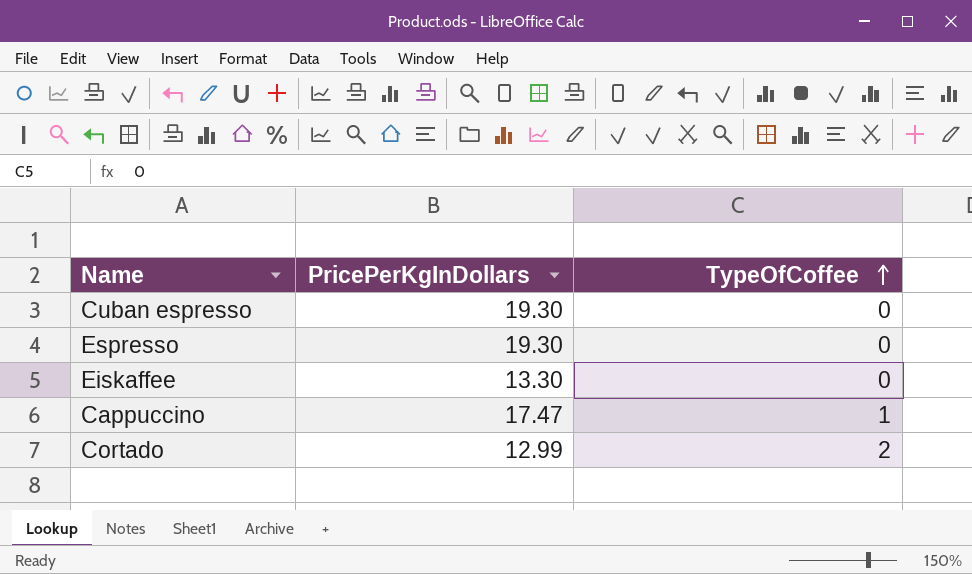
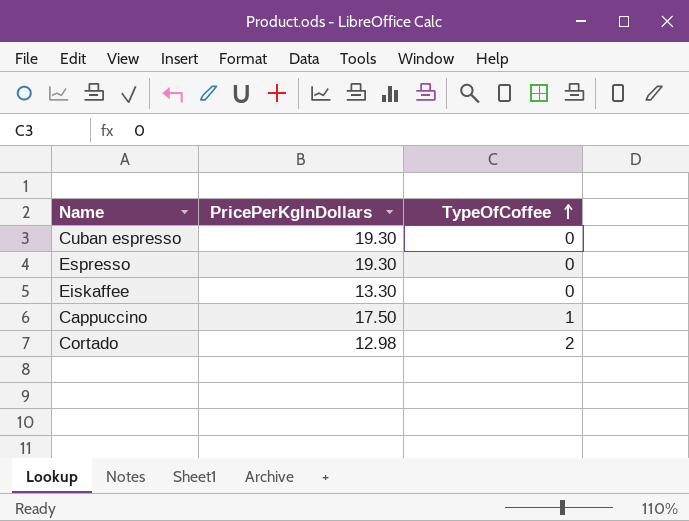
Cappuccino | PricePerKgInDollars: 17.47 -> 17.50
Cortado | PricePerKgInDollars: 12.99 -> 12.98

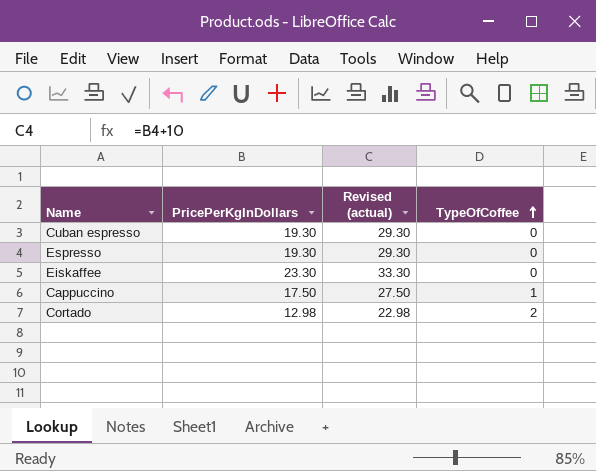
column Revised (actual) | formula: none -> [PricePerKgInDollars] + 10
Eiskaffee | PricePerKgInDollars: 13.30 -> 23.30

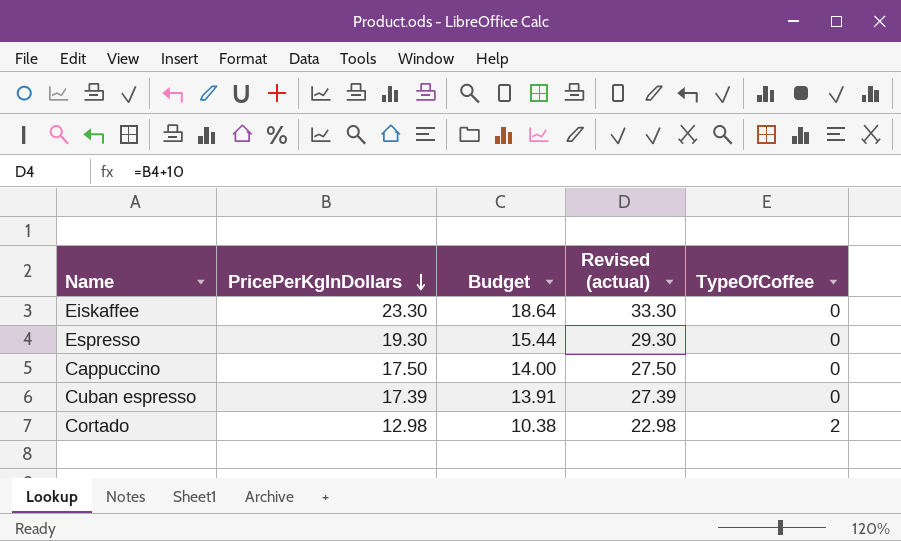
row order: TypeOfCoffee ascending -> PricePerKgInDollars descending
column Budget | formula: none -> [PricePerKgInDollars] * 0.8
Cappuccino | TypeOfCoffee: 1 -> 0
Cuban espresso | PricePerKgInDollars: 19.30 -> 17.39
Cuban espresso | Revised (actual): 29.30 -> 27.39

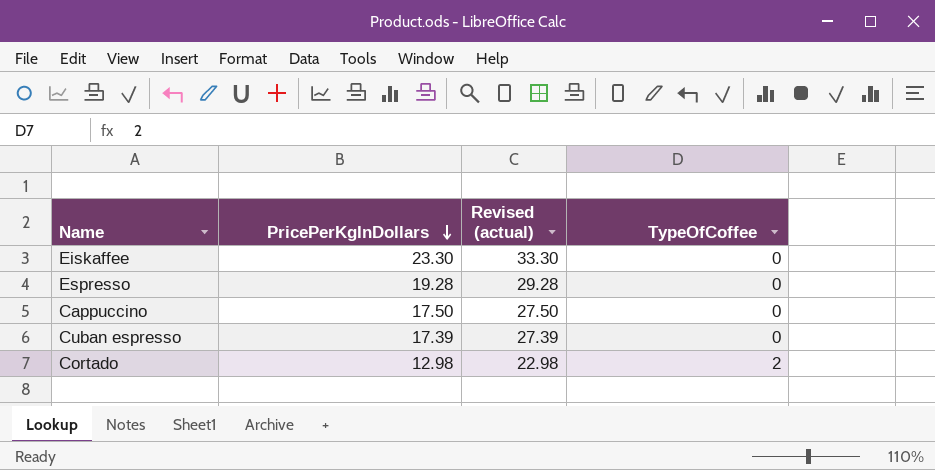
column Budget | formula: [PricePerKgInDollars] * 0.8 -> none
Espresso | PricePerKgInDollars: 19.30 -> 19.28
Espresso | Revised (actual): 29.30 -> 29.28

